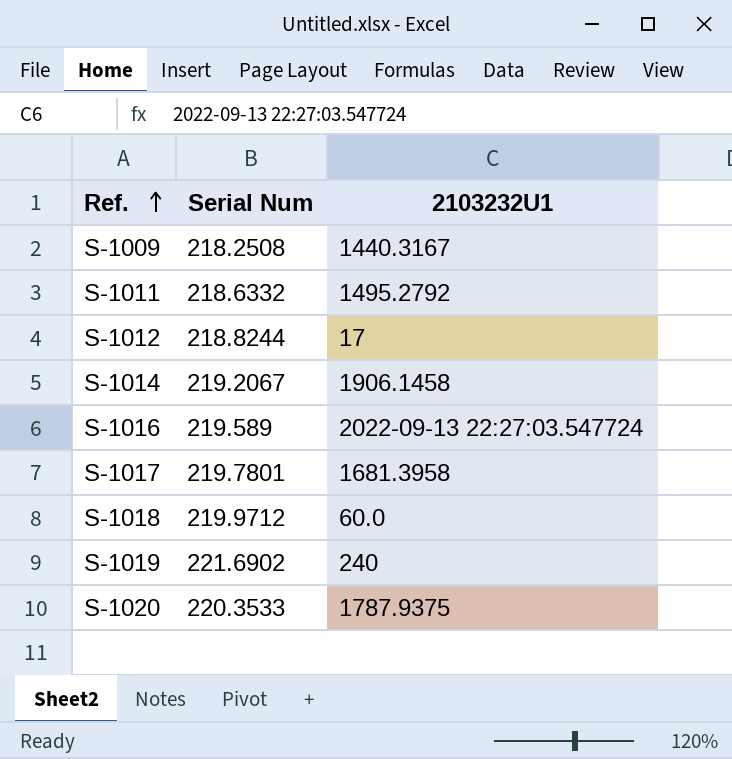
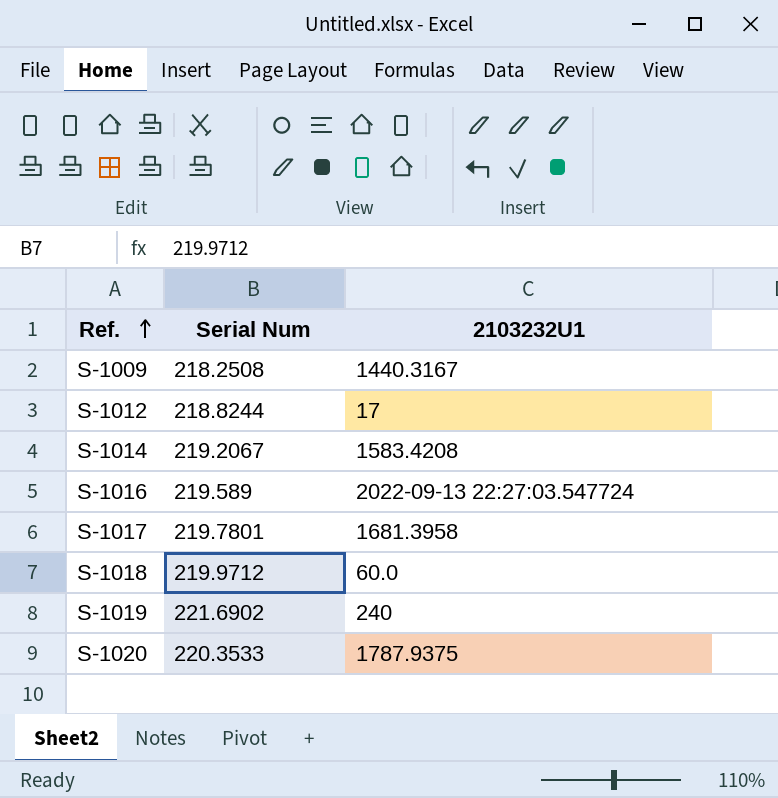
row S-1011: 218.6332 | 1495.2792 -> none
S-1014 | 2103232U1: 1906.1458 -> 1583.4208

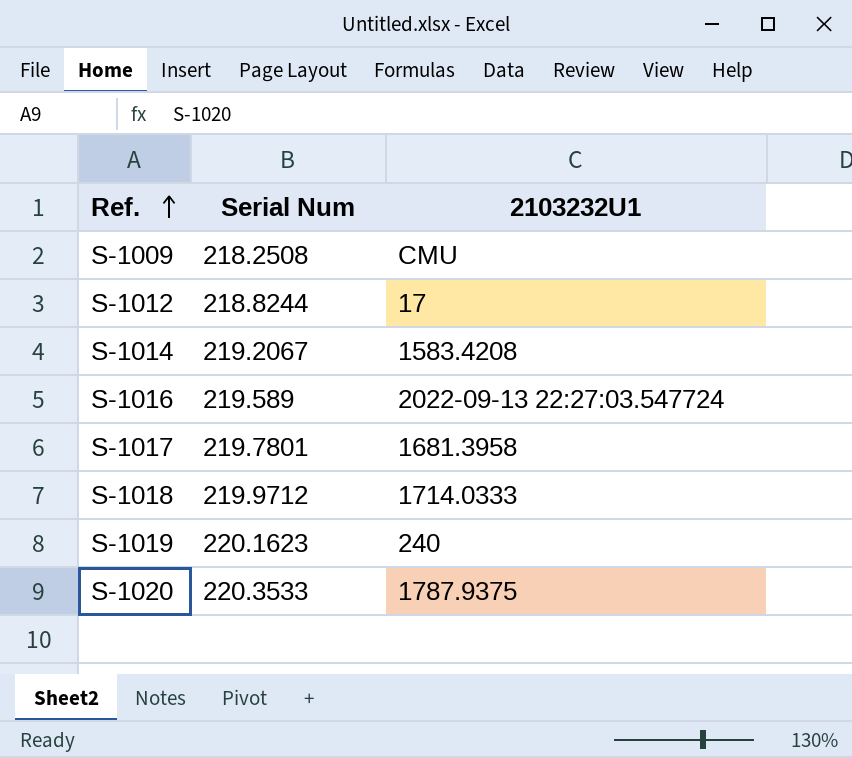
S-1009 | 2103232U1: 1440.3167 -> CMU
S-1018 | 2103232U1: 60.0 -> 1714.0333
S-1019 | Serial Num: 221.6902 -> 220.1623

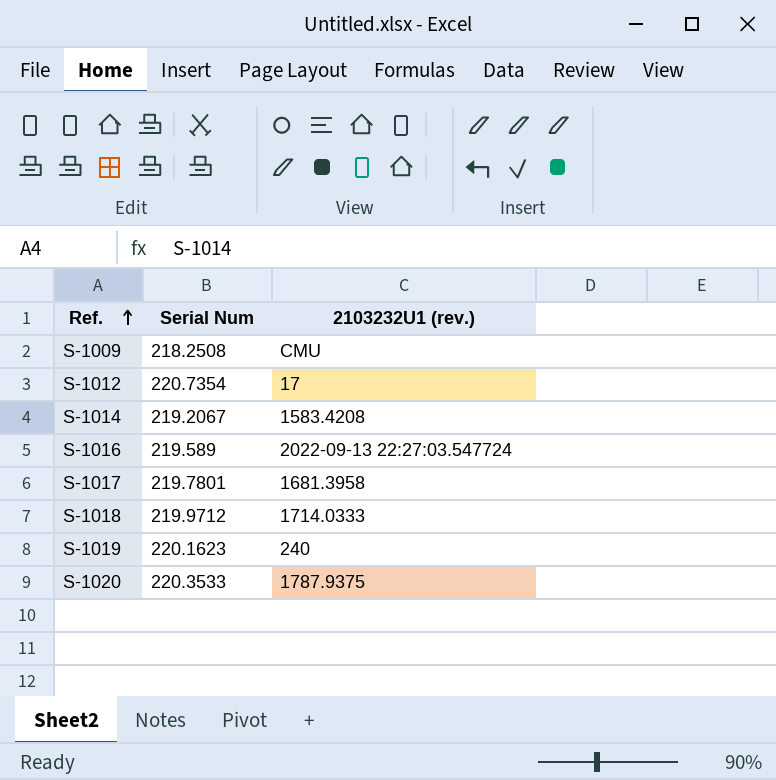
column name: 2103232U1 -> 2103232U1 (rev.)
S-1012 | Serial Num: 218.8244 -> 220.7354

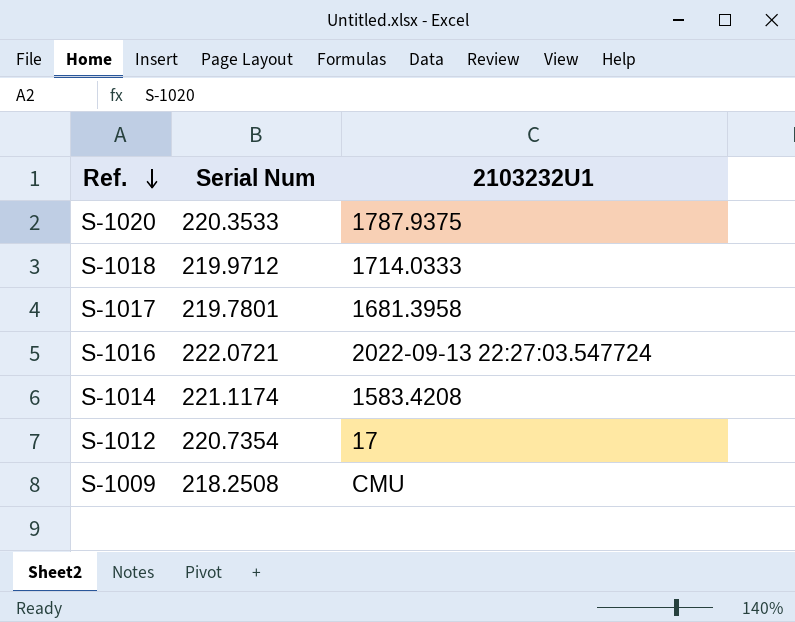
row order: Ref. ascending -> Ref. descending
column name: 2103232U1 (rev.) -> 2103232U1
row S-1019: 220.1623 | 240 -> none
S-1016 | Serial Num: 219.589 -> 222.0721
S-1014 | Serial Num: 219.2067 -> 221.1174

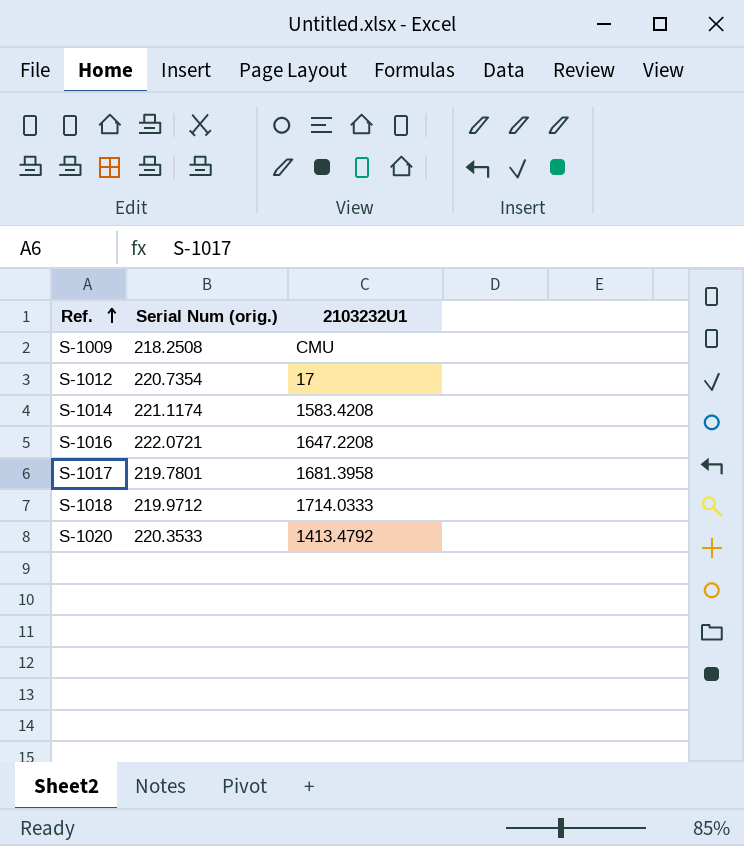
row order: Ref. descending -> Ref. ascending
column name: Serial Num -> Serial Num (orig.)
S-1016 | 2103232U1: 2022-09-13 22:27:03.547724 -> 1647.2208
S-1020 | 2103232U1: 1787.9375 -> 1413.4792

